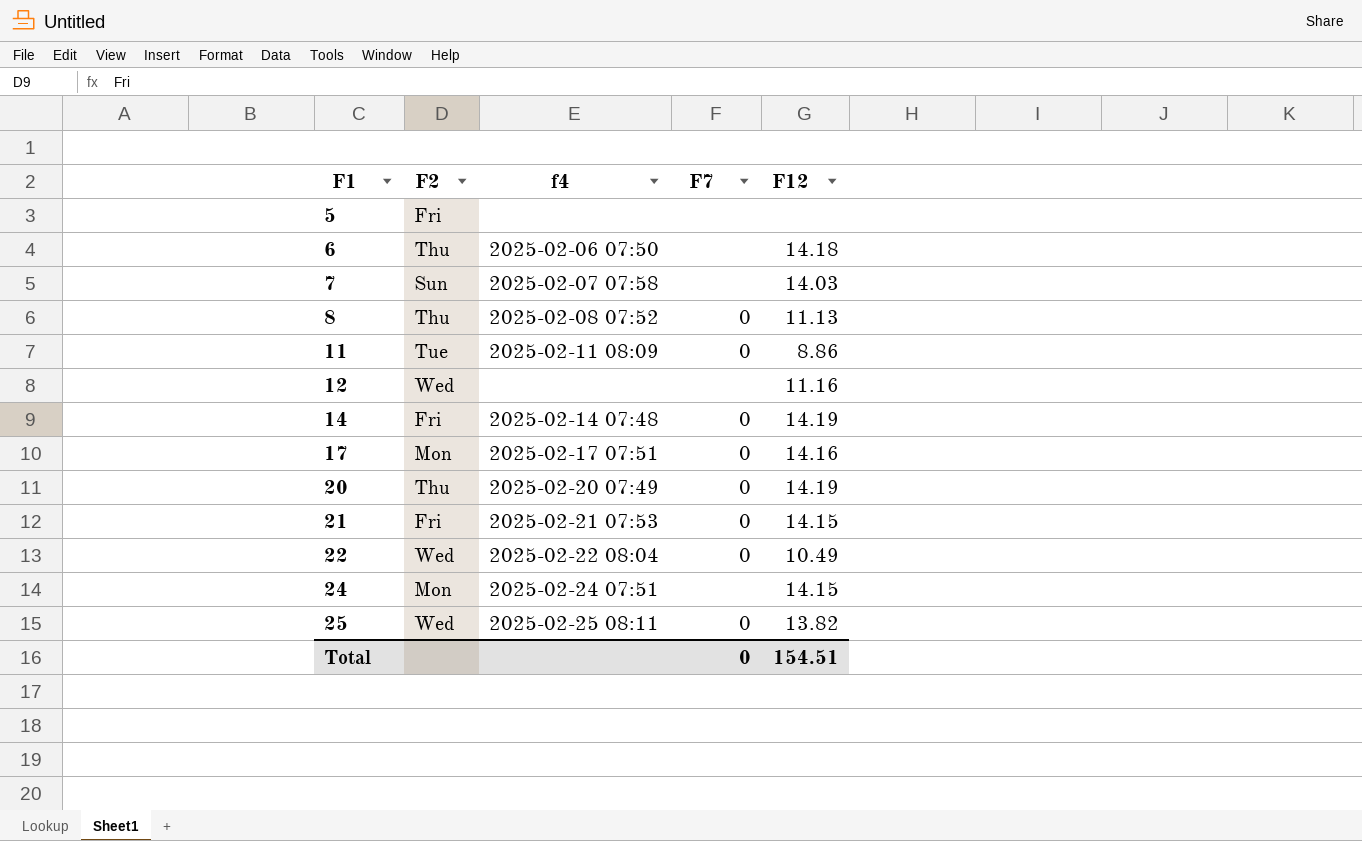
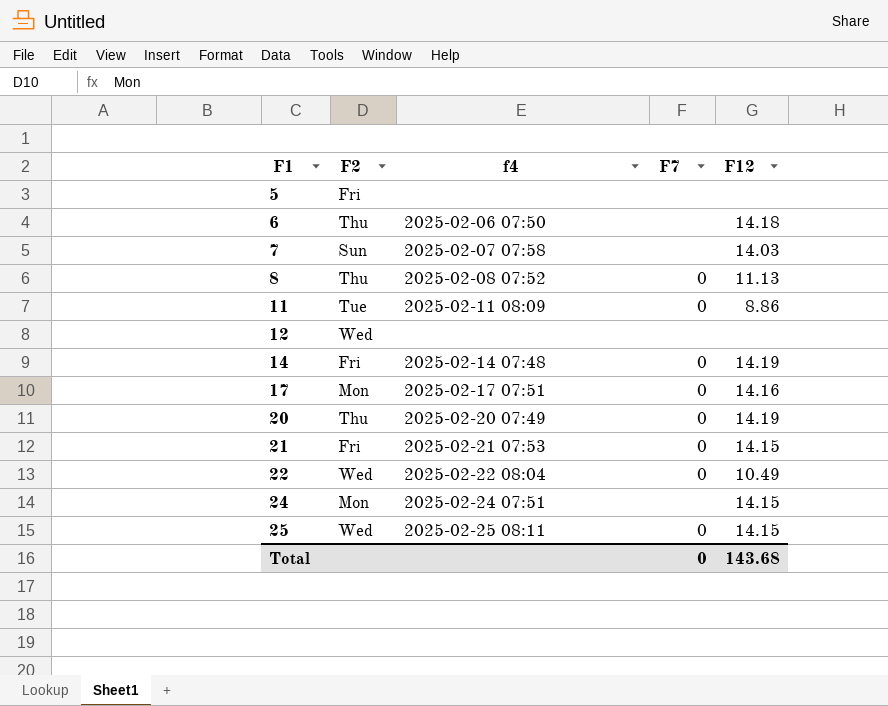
12 | F12: 11.16 -> none
25 | F12: 13.82 -> 14.15
Total | F12: 154.51 -> 143.68

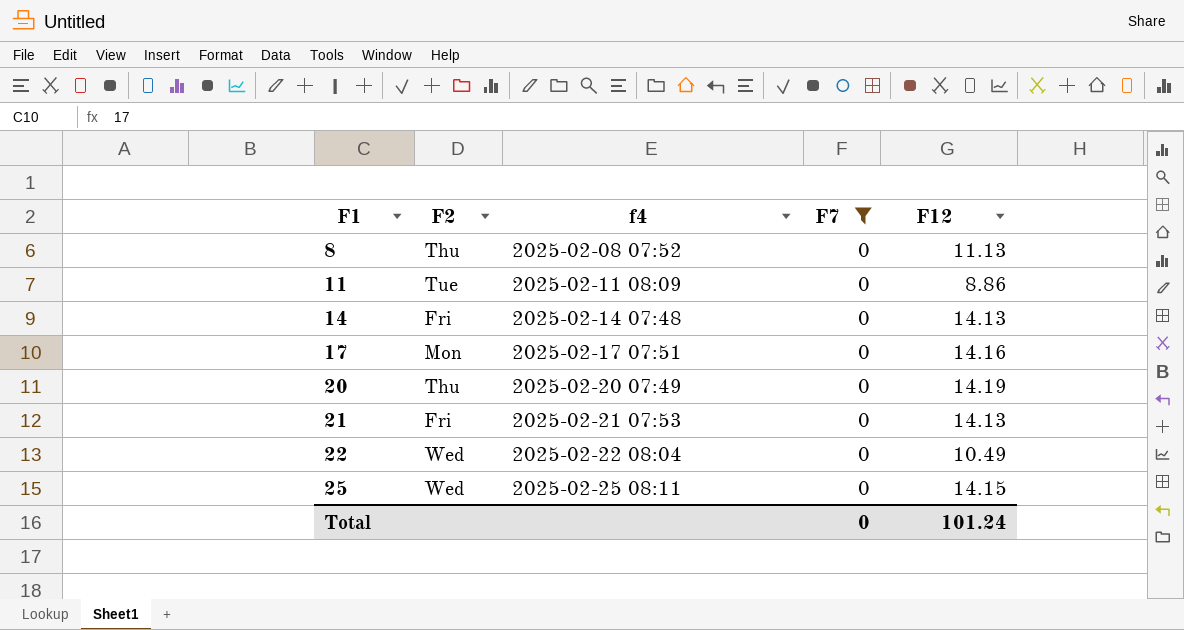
filter: none -> F7 = 0
14 | F12: 14.19 -> 14.13
21 | F12: 14.15 -> 14.13
Total | F12: 143.68 -> 101.24

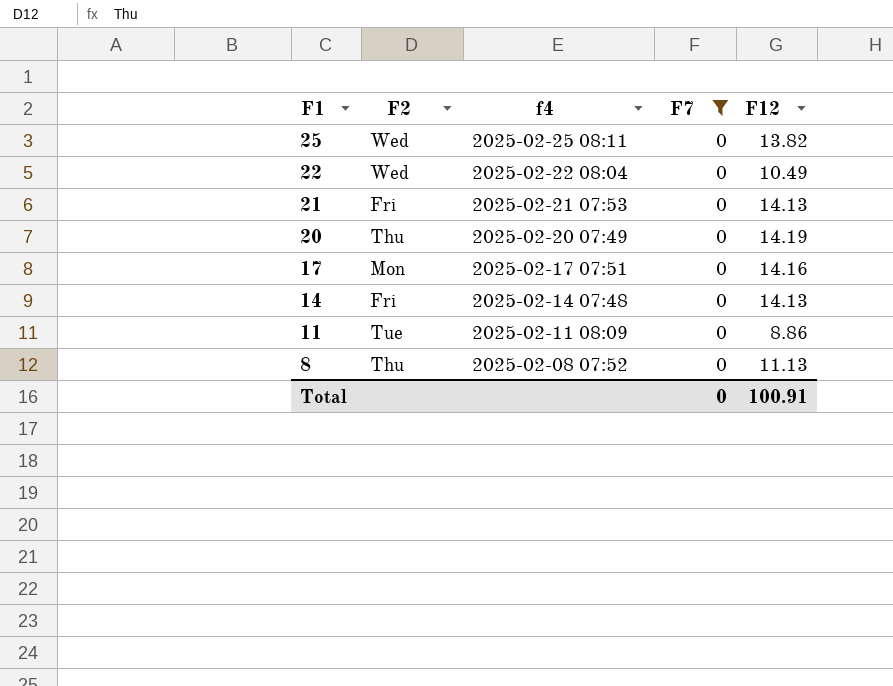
row order: F1 ascending -> F1 descending
25 | F12: 14.15 -> 13.82
Total | F12: 101.24 -> 100.91

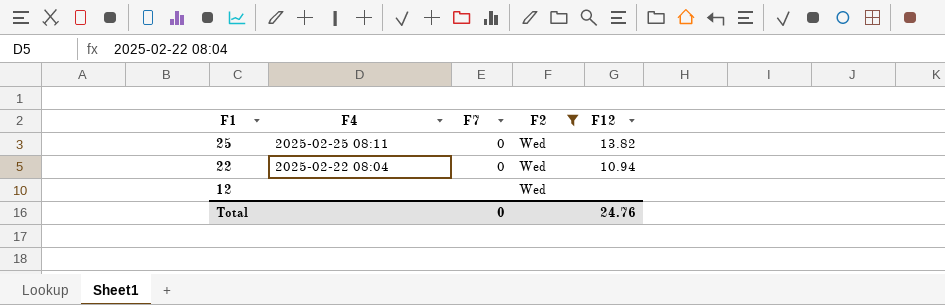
filter: F7 = 0 -> F2 = Wed
column name: f4 -> F4
column F2 | position: 2 -> 4
22 | F12: 10.49 -> 10.94
Total | F12: 100.91 -> 24.76

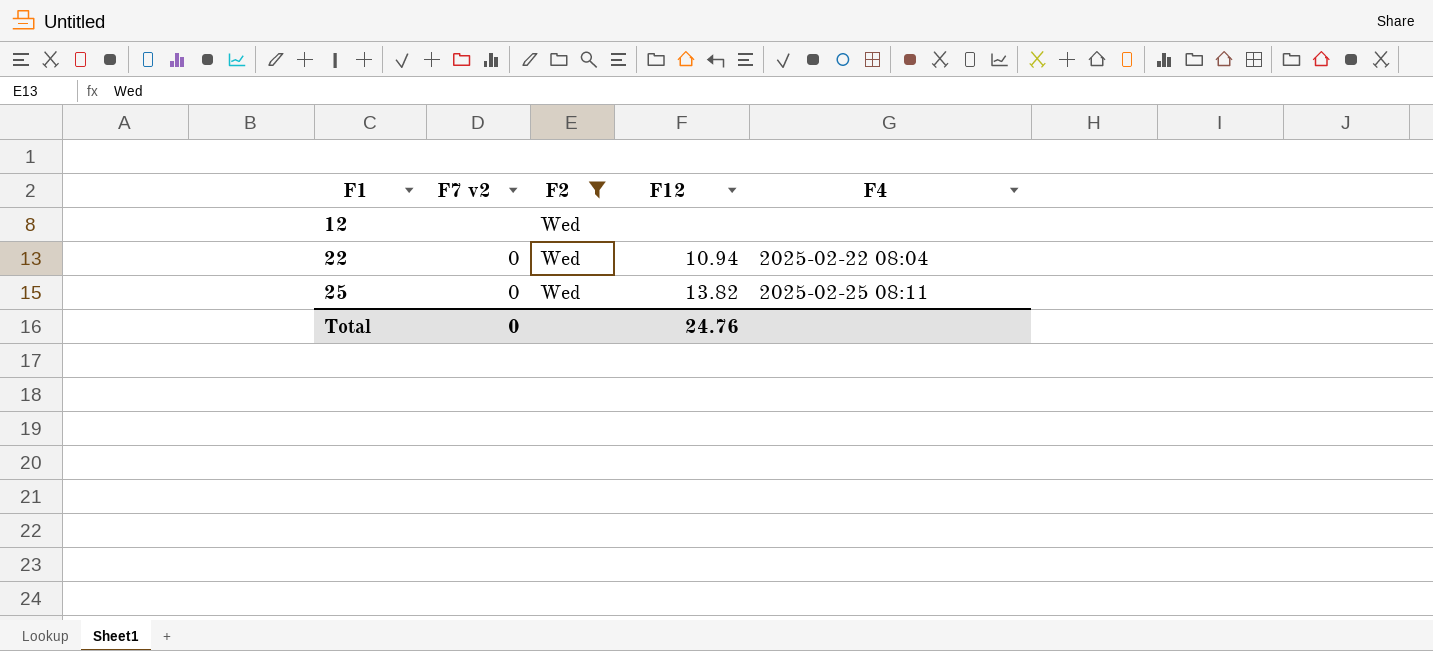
row order: F1 descending -> F1 ascending
column name: F7 -> F7 v2
column F4 | position: 2 -> 5

